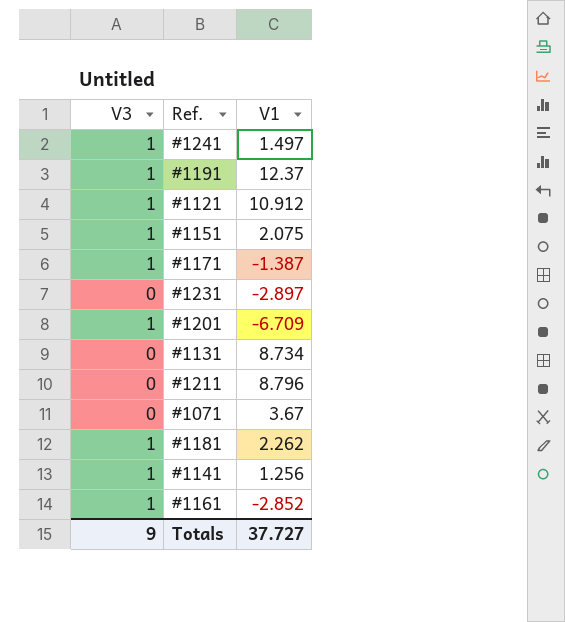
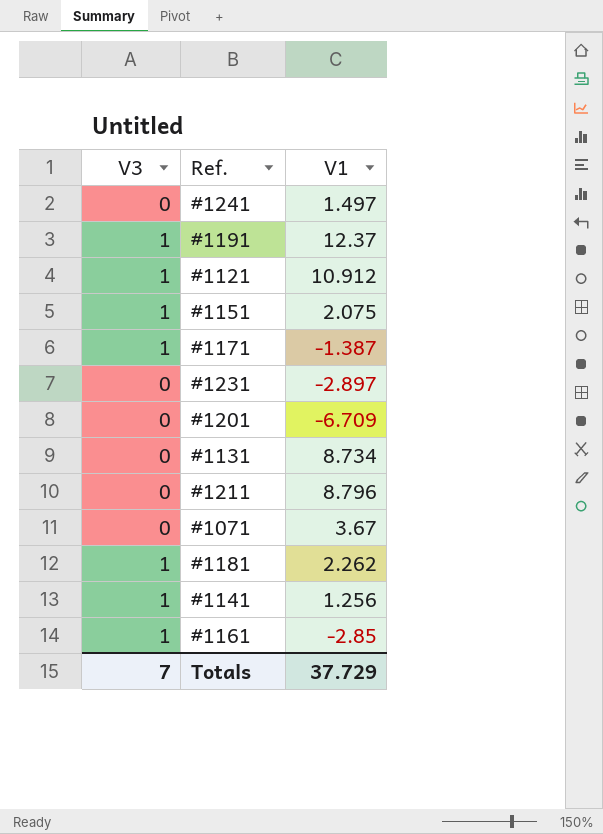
#1241 | V3: 1 -> 0
#1201 | V3: 1 -> 0
#1161 | V1: -2.852 -> -2.85
Totals | V3: 9 -> 7
Totals | V1: 37.727 -> 37.729

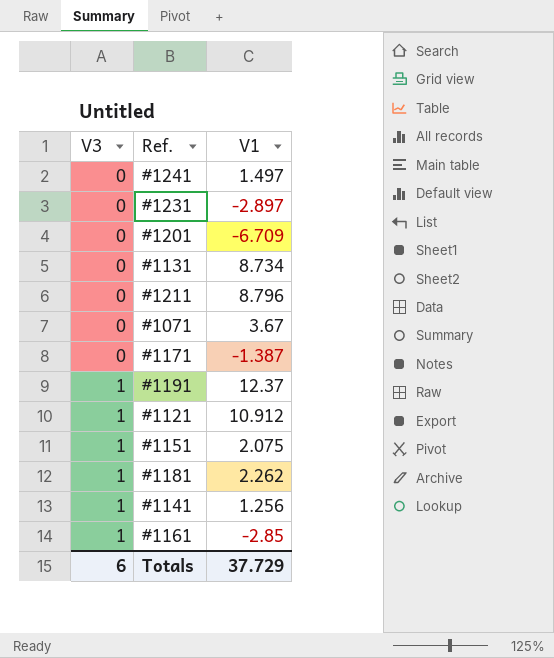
row order: none -> V3 ascending
#1171 | V3: 1 -> 0
Totals | V3: 7 -> 6

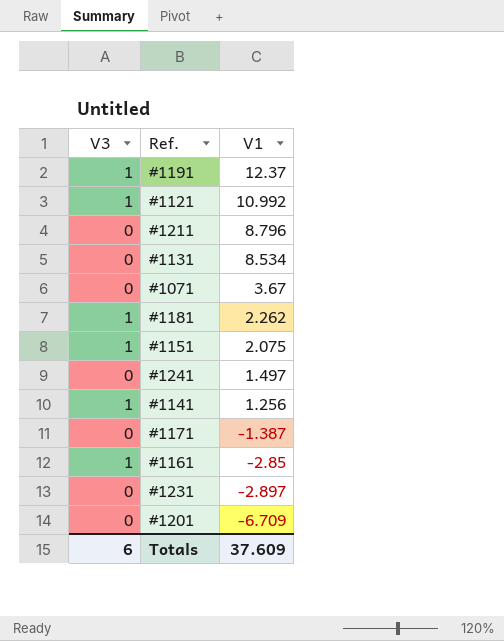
row order: V3 ascending -> V1 descending
#1121 | V1: 10.912 -> 10.992
#1131 | V1: 8.734 -> 8.534
Totals | V1: 37.729 -> 37.609

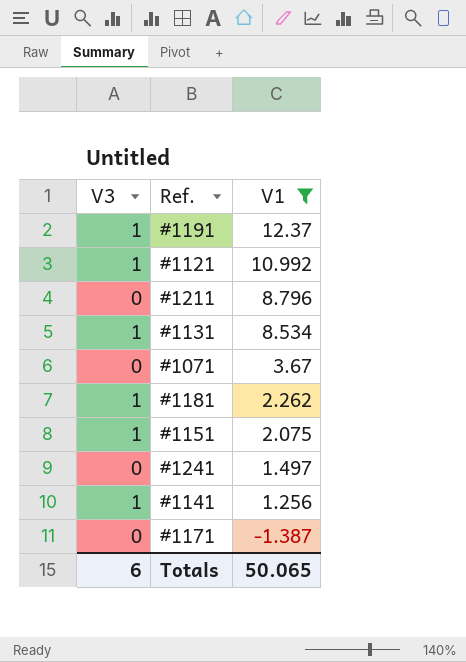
filter: none -> V1 >= -1.387
#1131 | V3: 0 -> 1
Totals | V1: 37.609 -> 50.065

